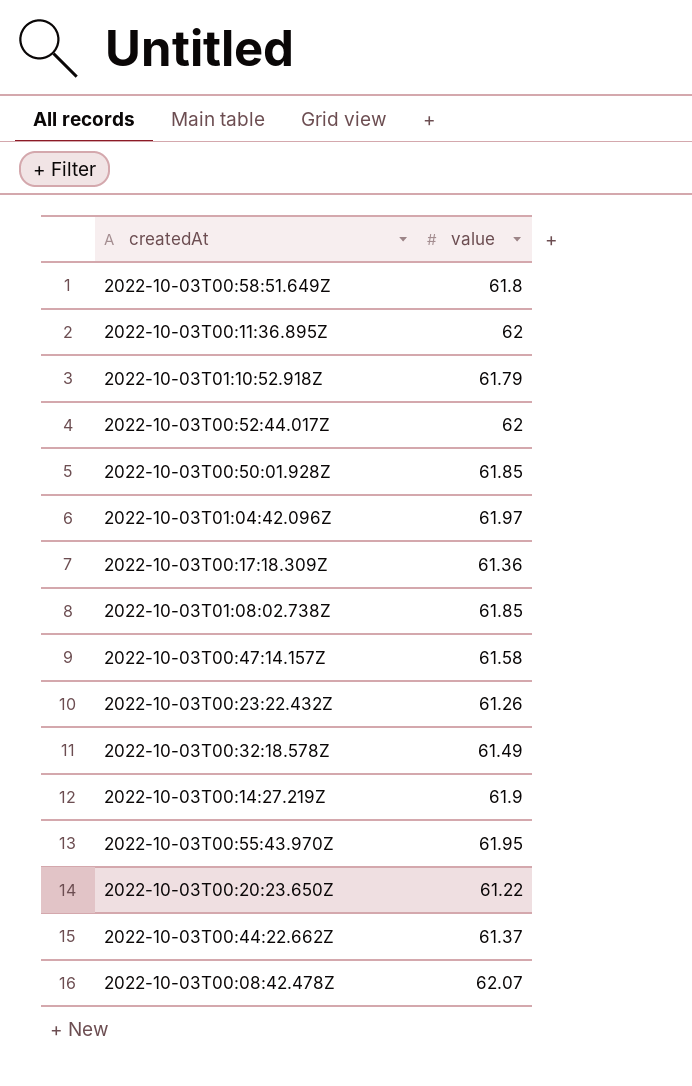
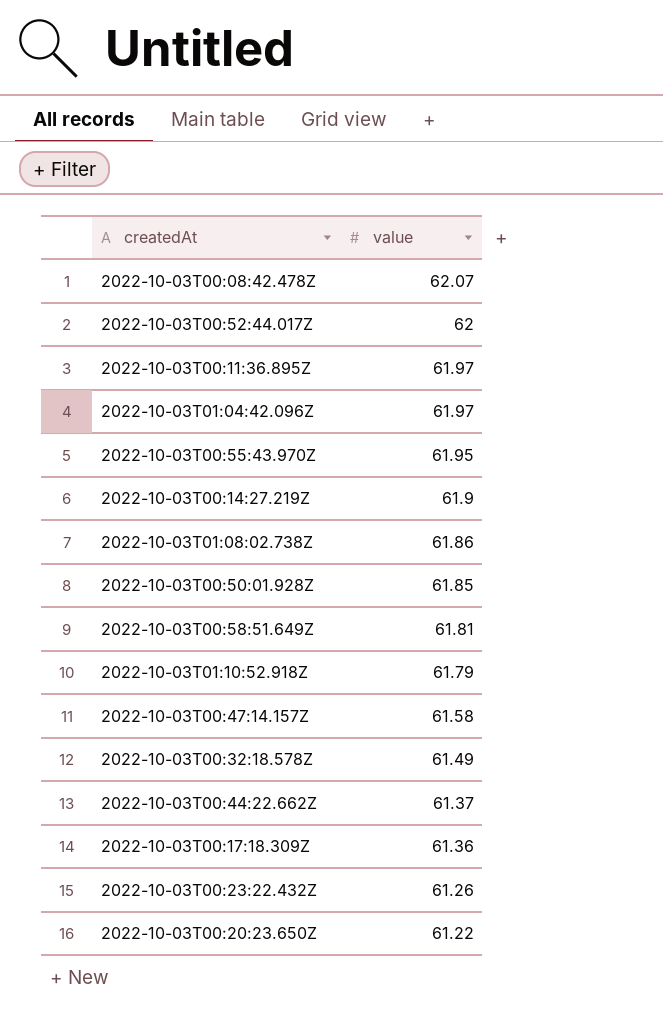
row order: none -> value descending
2022-10-03T00:11:36.895Z | value: 62 -> 61.97
2022-10-03T01:08:02.738Z | value: 61.85 -> 61.86
2022-10-03T00:58:51.649Z | value: 61.8 -> 61.81

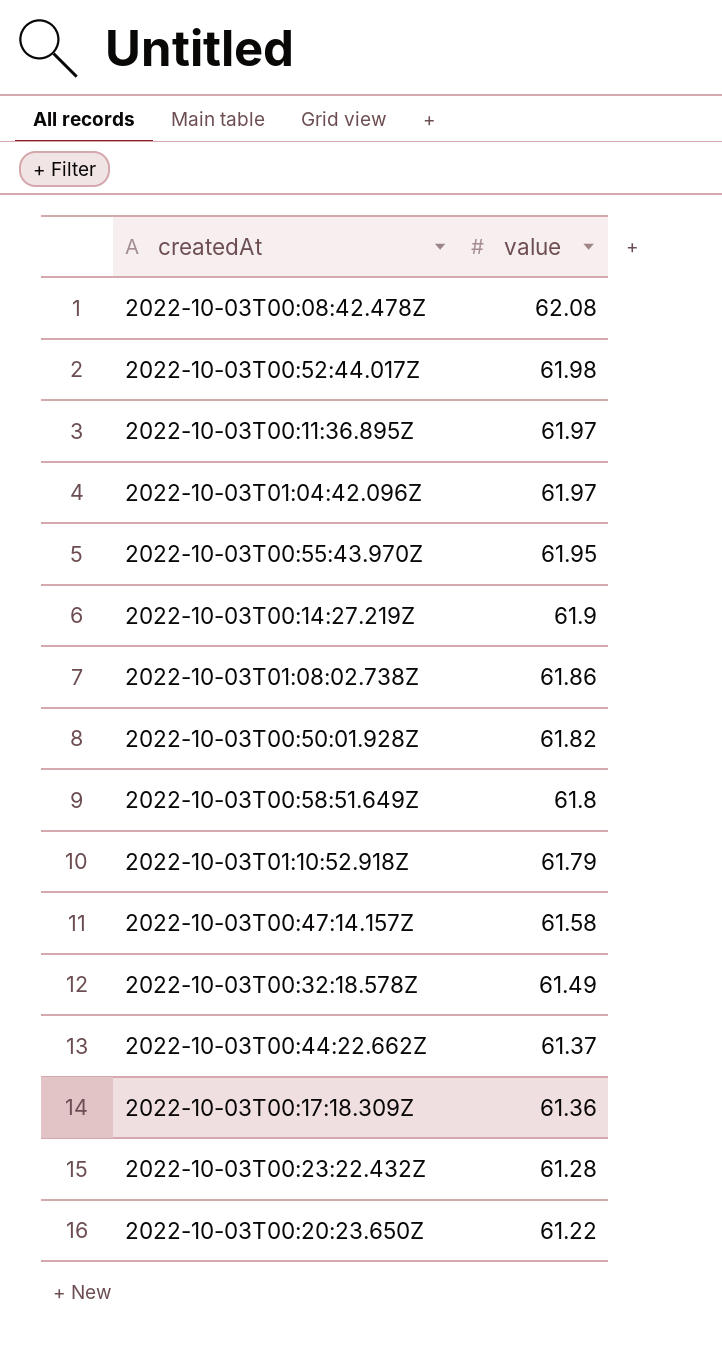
2022-10-03T00:08:42.478Z | value: 62.07 -> 62.08
2022-10-03T00:52:44.017Z | value: 62 -> 61.98
2022-10-03T00:50:01.928Z | value: 61.85 -> 61.82
2022-10-03T00:58:51.649Z | value: 61.81 -> 61.8
2022-10-03T00:23:22.432Z | value: 61.26 -> 61.28

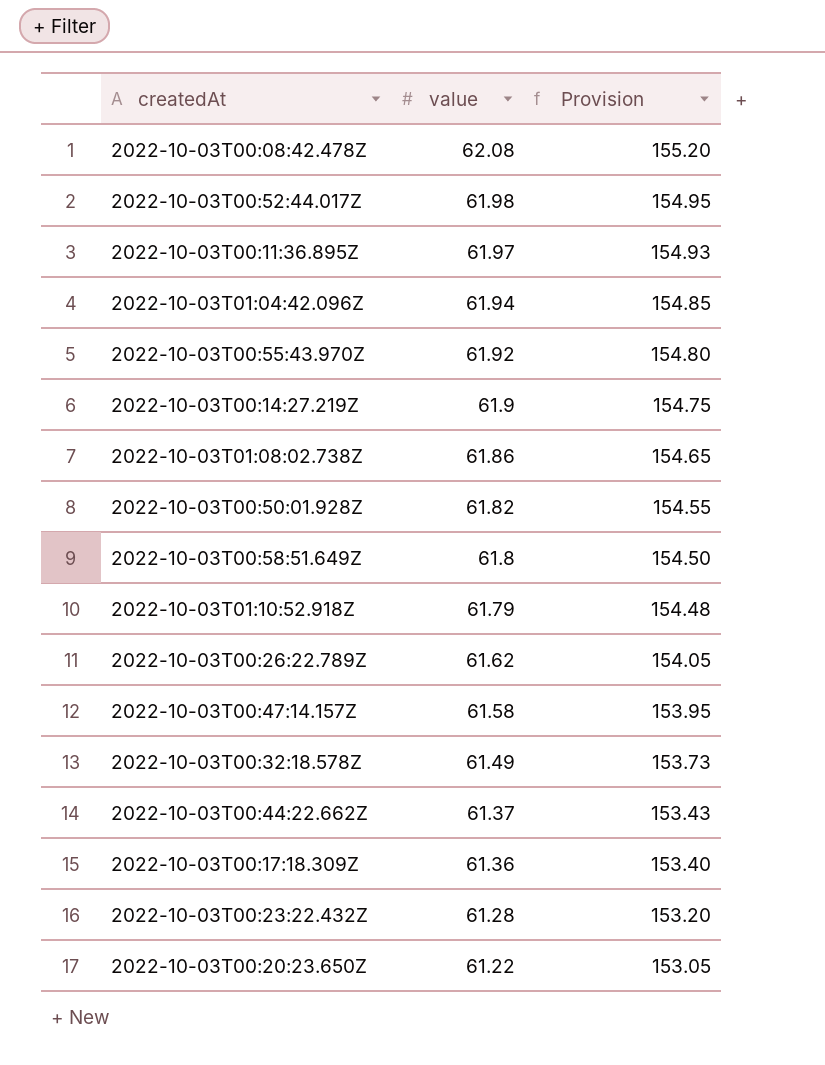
column Provision | formula: none -> [value] * 2.5
2022-10-03T01:04:42.096Z | value: 61.97 -> 61.94
2022-10-03T00:55:43.970Z | value: 61.95 -> 61.92
row 2022-10-03T00:26:22.789Z: none -> 61.62 | 154.05

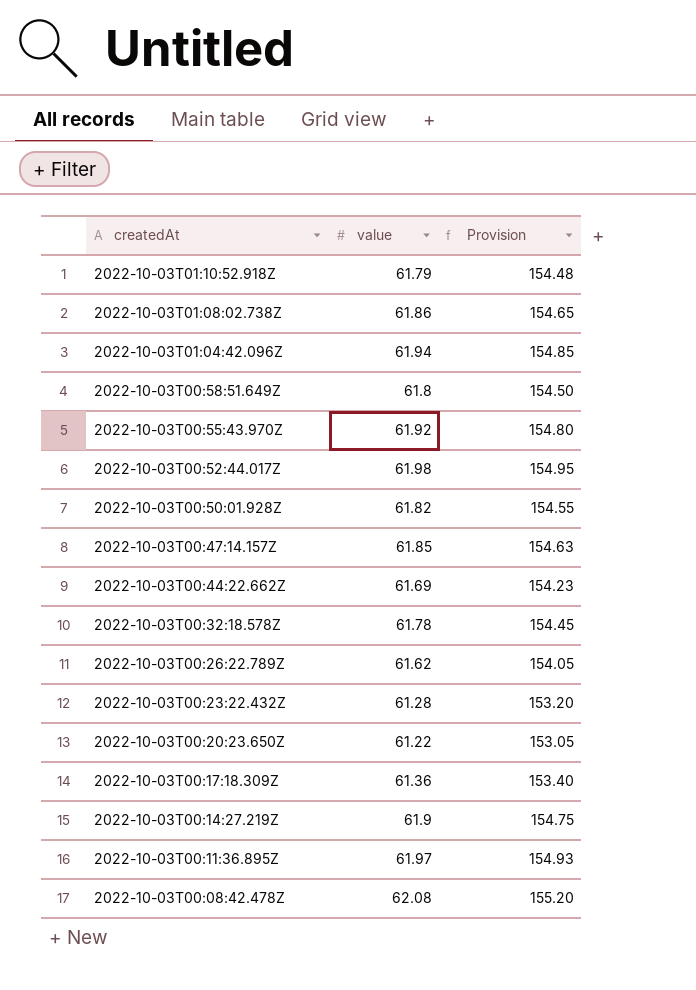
row order: value descending -> createdAt descending
2022-10-03T00:47:14.157Z | value: 61.58 -> 61.85
2022-10-03T00:47:14.157Z | Provision: 153.95 -> 154.63
2022-10-03T00:44:22.662Z | value: 61.37 -> 61.69
2022-10-03T00:44:22.662Z | Provision: 153.43 -> 154.23
2022-10-03T00:32:18.578Z | value: 61.49 -> 61.78
2022-10-03T00:32:18.578Z | Provision: 153.73 -> 154.45

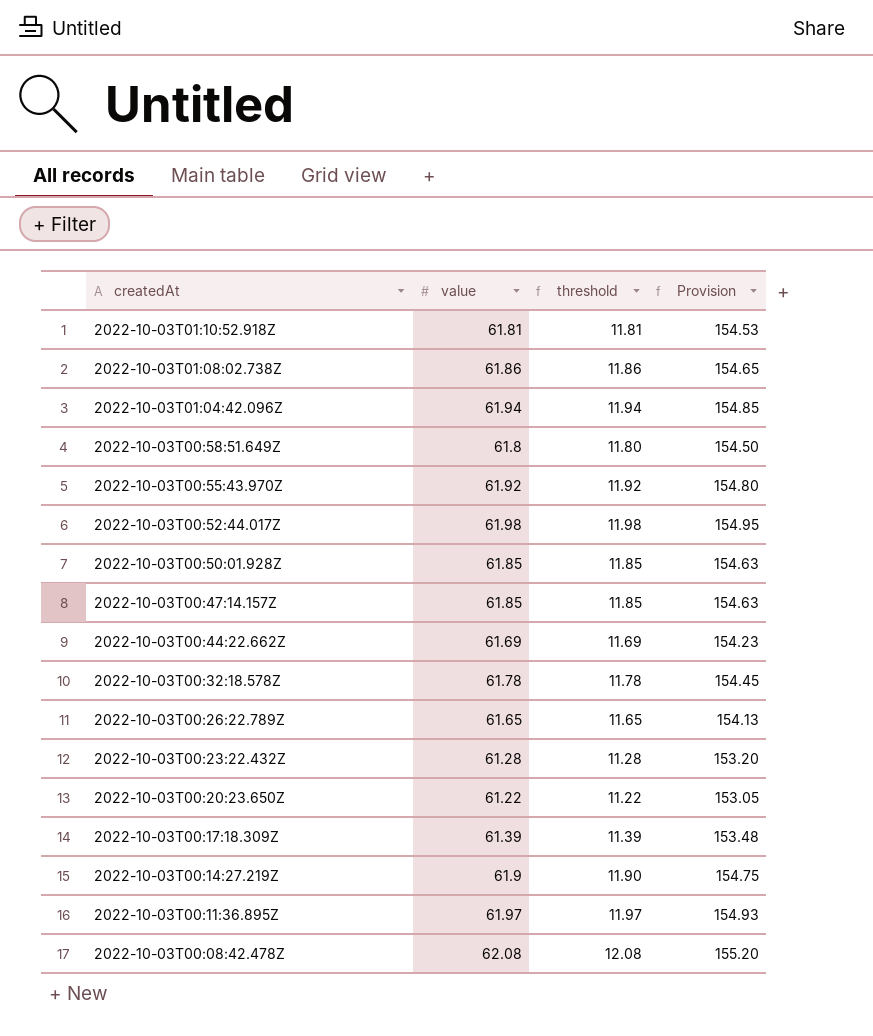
column threshold | formula: none -> [value] - 50
2022-10-03T01:10:52.918Z | value: 61.79 -> 61.81
2022-10-03T01:10:52.918Z | Provision: 154.48 -> 154.53
2022-10-03T00:50:01.928Z | value: 61.82 -> 61.85
2022-10-03T00:50:01.928Z | Provision: 154.55 -> 154.63
2022-10-03T00:26:22.789Z | value: 61.62 -> 61.65
2022-10-03T00:26:22.789Z | Provision: 154.05 -> 154.13
2022-10-03T00:17:18.309Z | value: 61.36 -> 61.39
2022-10-03T00:17:18.309Z | Provision: 153.40 -> 153.48

